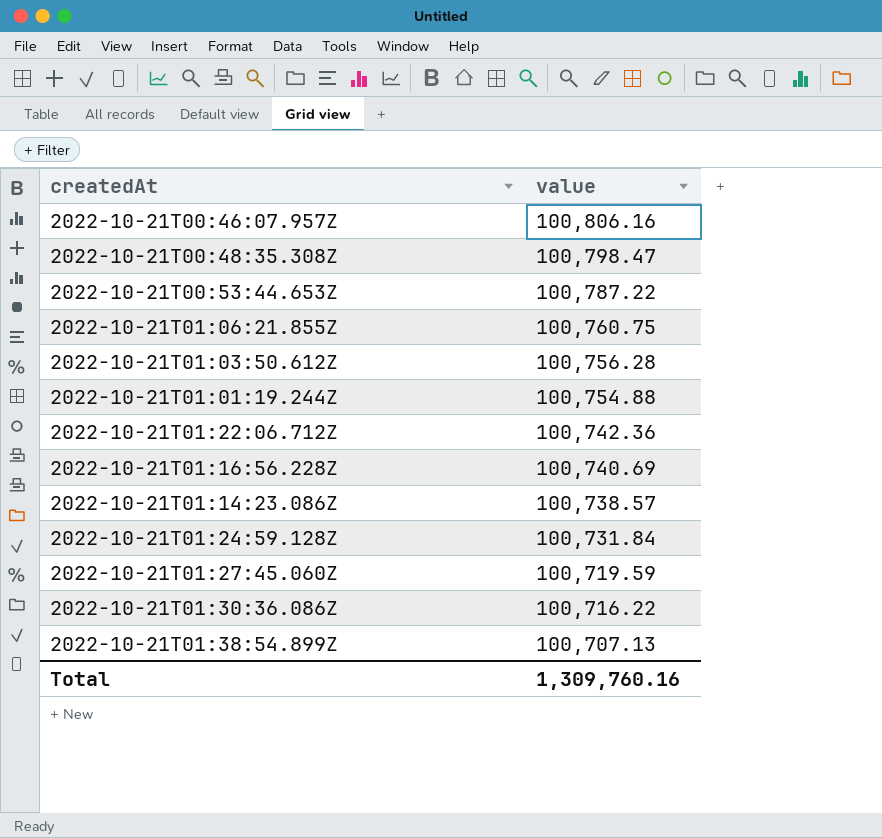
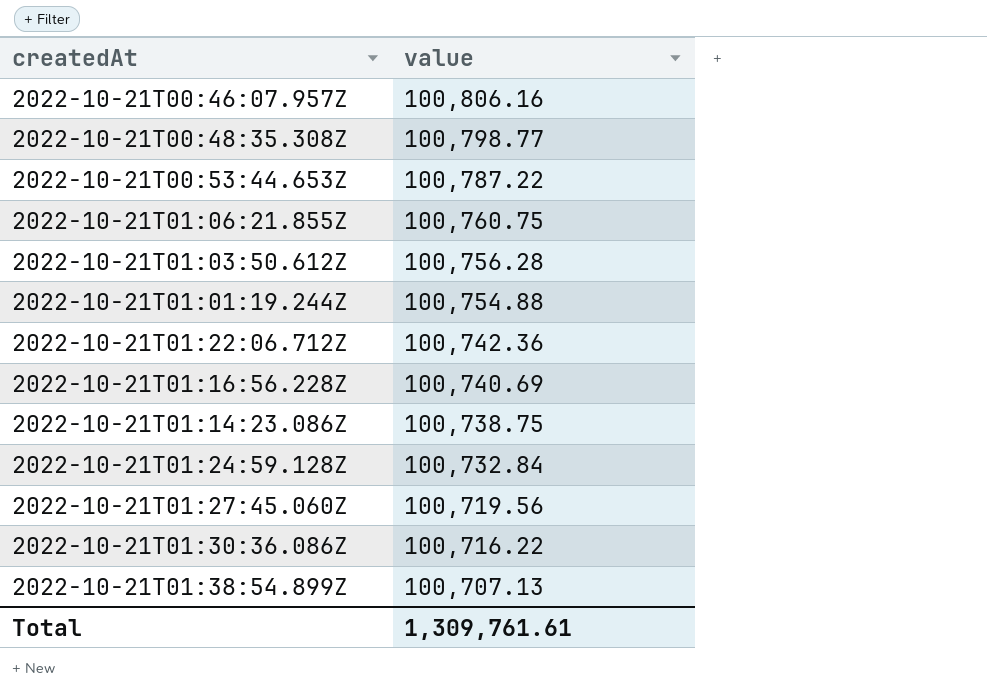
2022-10-21T00:48:35.308Z | value: 100,798.47 -> 100,798.77
2022-10-21T01:14:23.086Z | value: 100,738.57 -> 100,738.75
2022-10-21T01:24:59.128Z | value: 100,731.84 -> 100,732.84
2022-10-21T01:27:45.060Z | value: 100,719.59 -> 100,719.56
Total | value: 1,309,760.16 -> 1,309,761.61

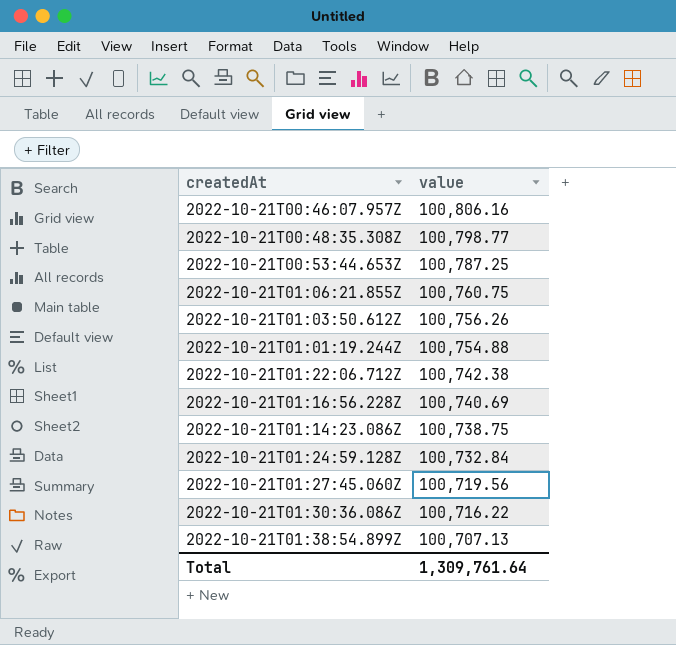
2022-10-21T00:53:44.653Z | value: 100,787.22 -> 100,787.25
2022-10-21T01:03:50.612Z | value: 100,756.28 -> 100,756.26
2022-10-21T01:22:06.712Z | value: 100,742.36 -> 100,742.38
Total | value: 1,309,761.61 -> 1,309,761.64

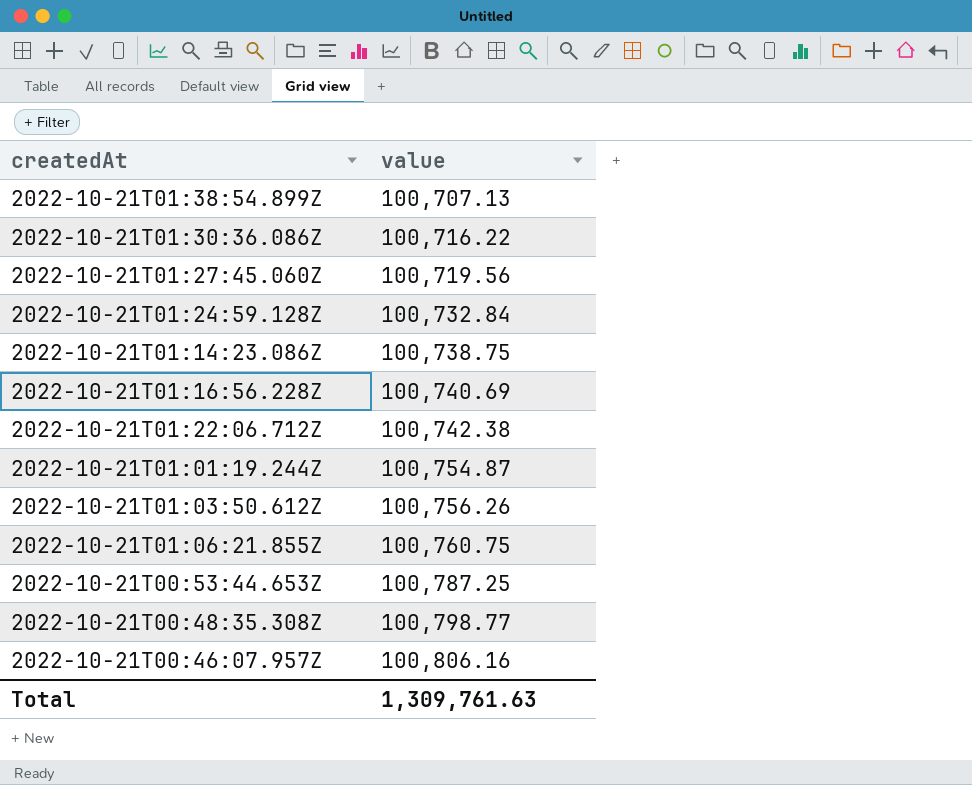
row order: value descending -> value ascending
2022-10-21T01:01:19.244Z | value: 100,754.88 -> 100,754.87
Total | value: 1,309,761.64 -> 1,309,761.63

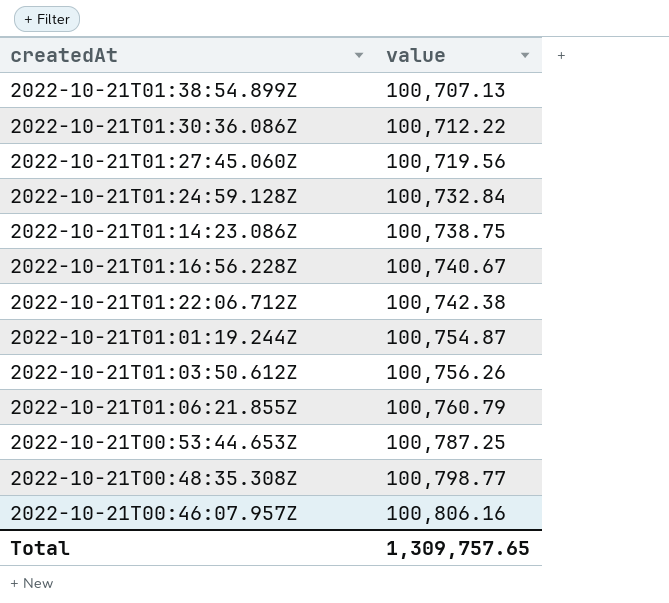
2022-10-21T01:30:36.086Z | value: 100,716.22 -> 100,712.22
2022-10-21T01:16:56.228Z | value: 100,740.69 -> 100,740.67
2022-10-21T01:06:21.855Z | value: 100,760.75 -> 100,760.79
Total | value: 1,309,761.63 -> 1,309,757.65

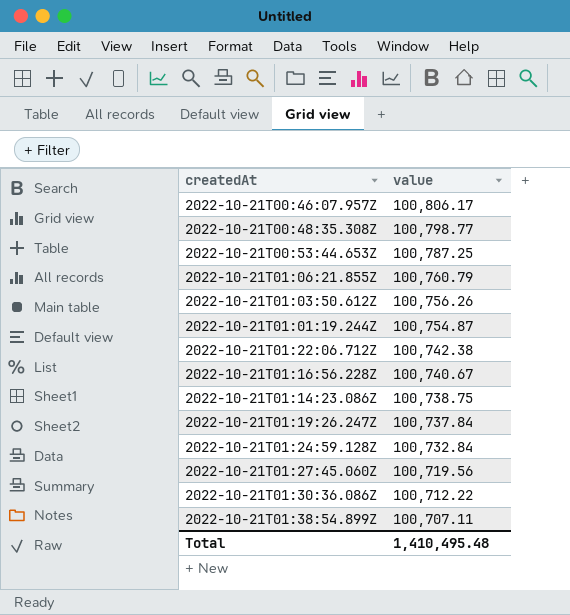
row order: value ascending -> value descending
2022-10-21T00:46:07.957Z | value: 100,806.16 -> 100,806.17
row 2022-10-21T01:19:26.247Z: none -> 100,737.84
2022-10-21T01:38:54.899Z | value: 100,707.13 -> 100,707.11
Total | value: 1,309,757.65 -> 1,410,495.48

